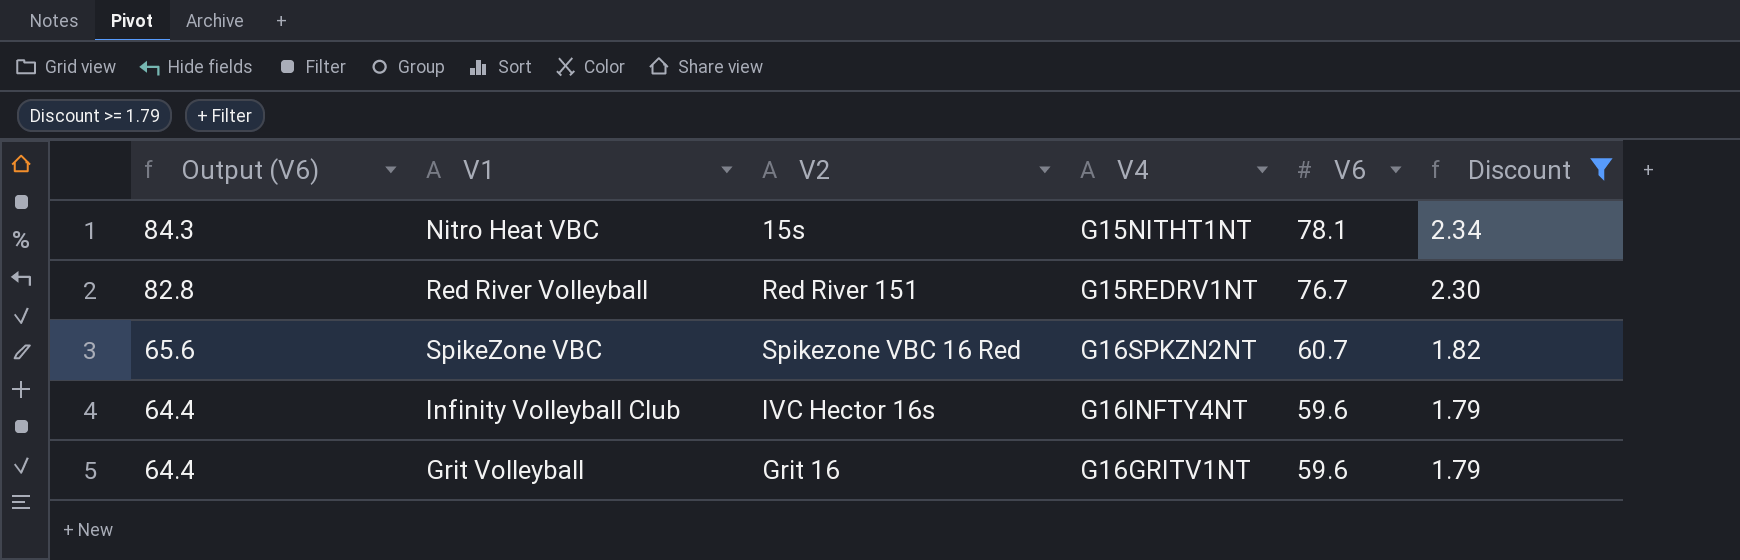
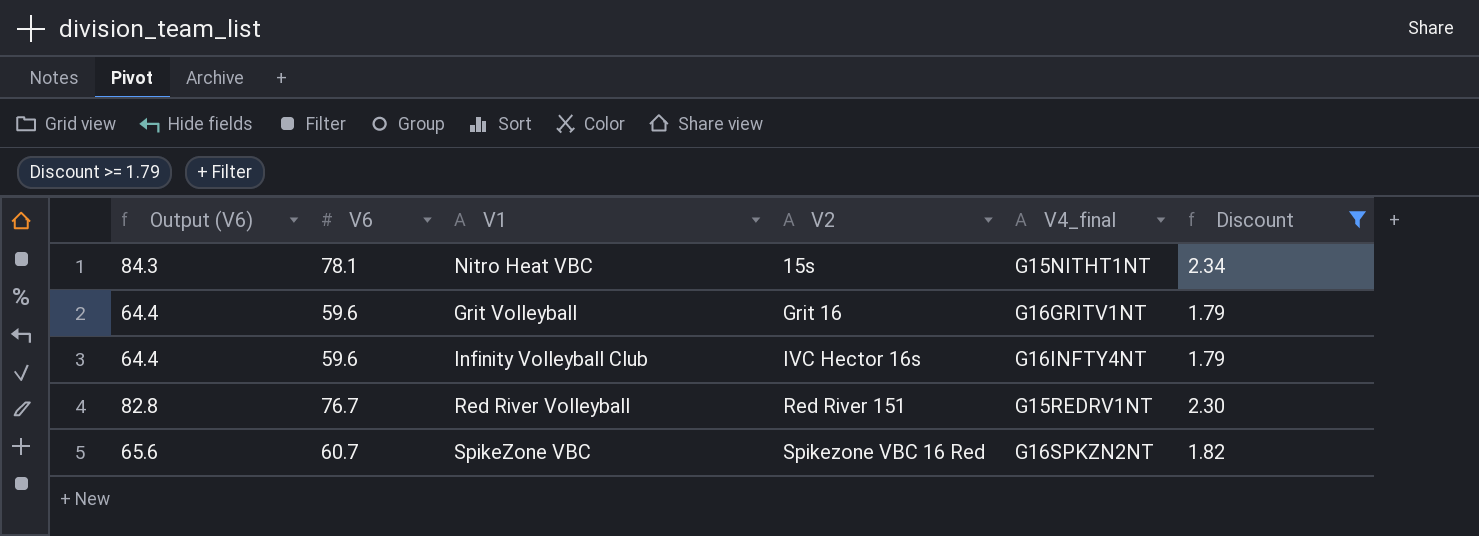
row order: Output (V6) descending -> V2 ascending
column V6 | position: 5 -> 2
column name: V4 -> V4_final

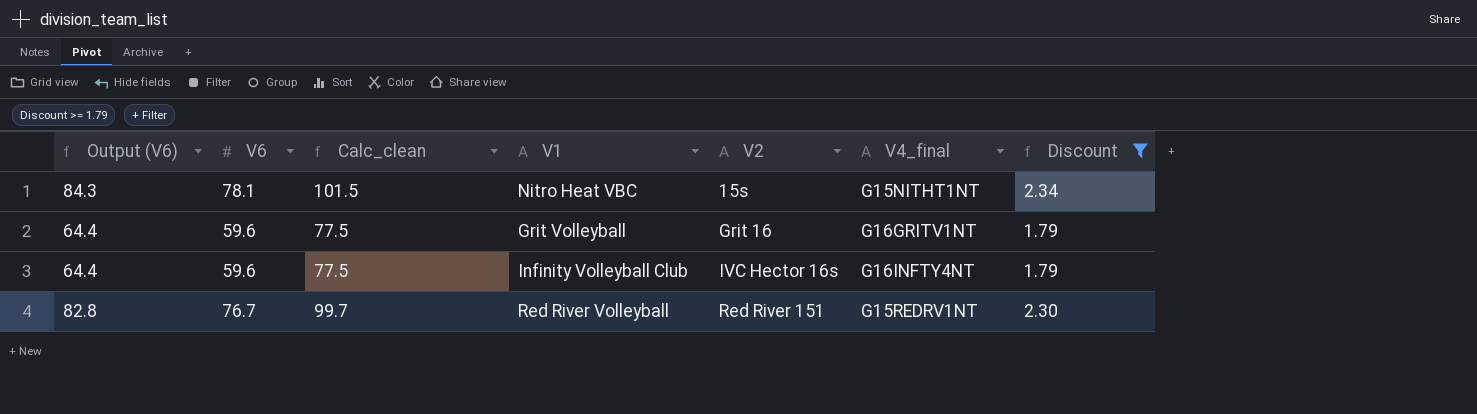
column Calc_clean | formula: none -> [V6] * 1.3
row SpikeZone VBC: 65.6 | 60.7 | Spikezone VBC 16 Red | G16SPKZN2NT | 1.82 -> none

